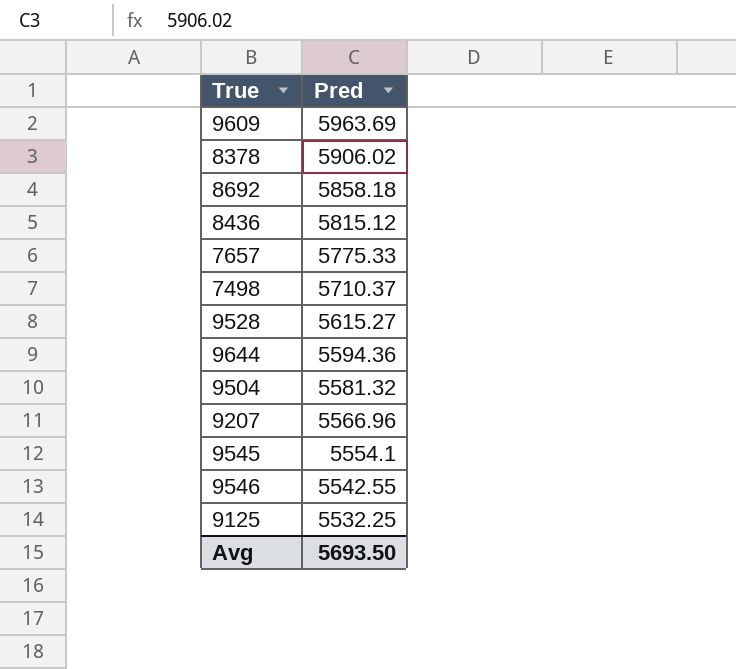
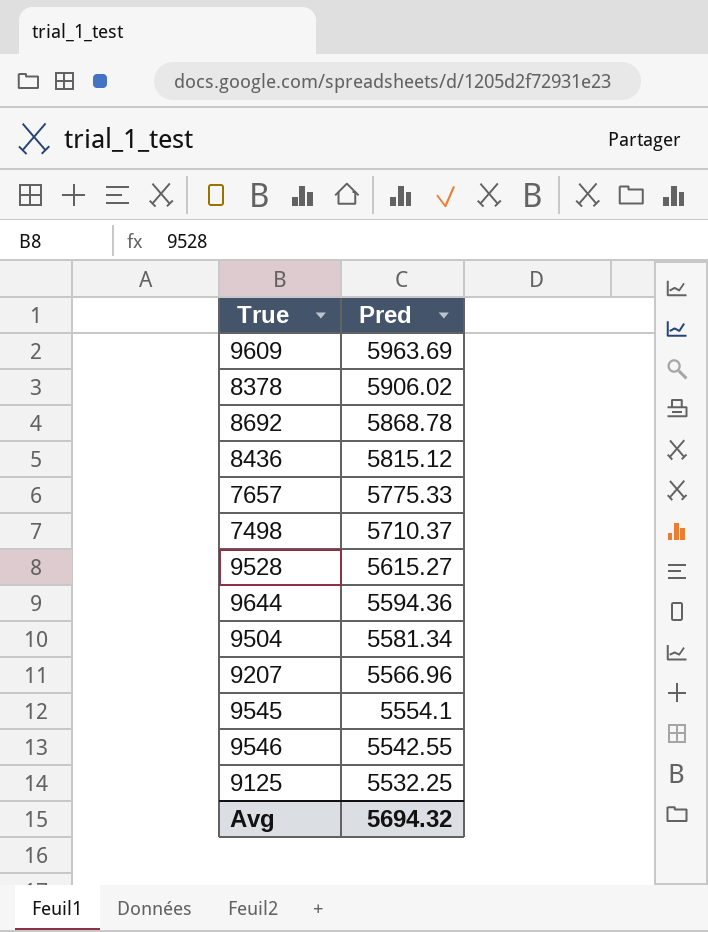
8692 | Pred: 5858.18 -> 5868.78
9504 | Pred: 5581.32 -> 5581.34
Avg | Pred: 5693.50 -> 5694.32

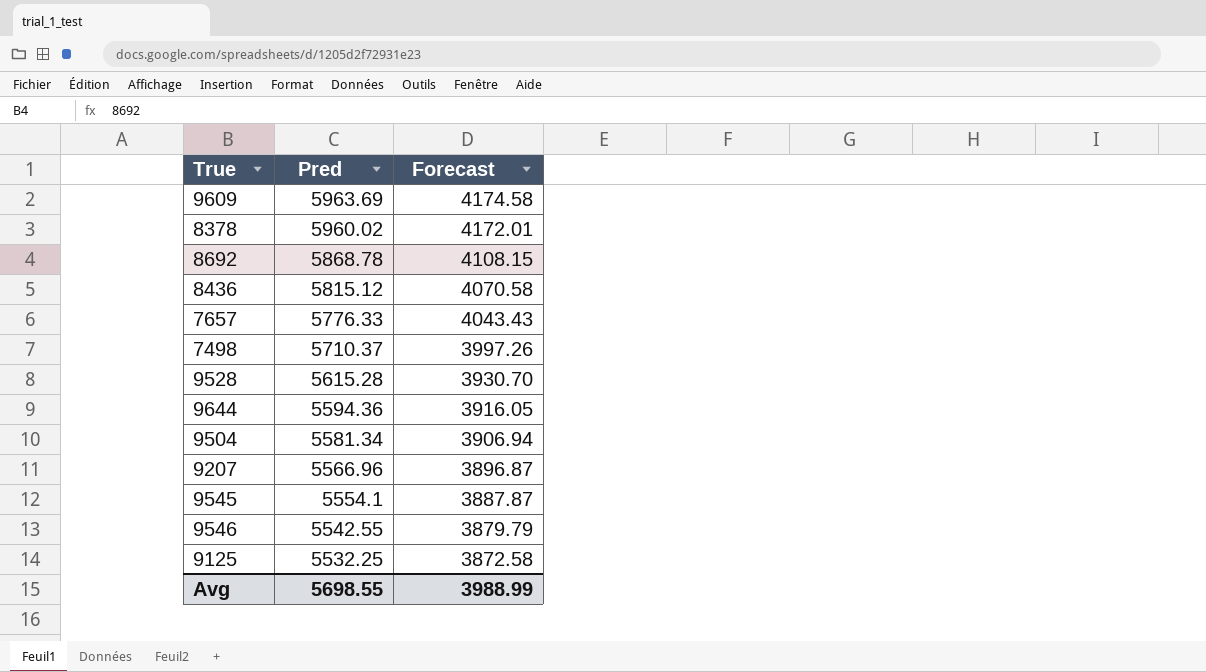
column Forecast | formula: none -> [Pred] * 0.7
8378 | Pred: 5906.02 -> 5960.02
7657 | Pred: 5775.33 -> 5776.33
9528 | Pred: 5615.27 -> 5615.28
Avg | Pred: 5694.32 -> 5698.55

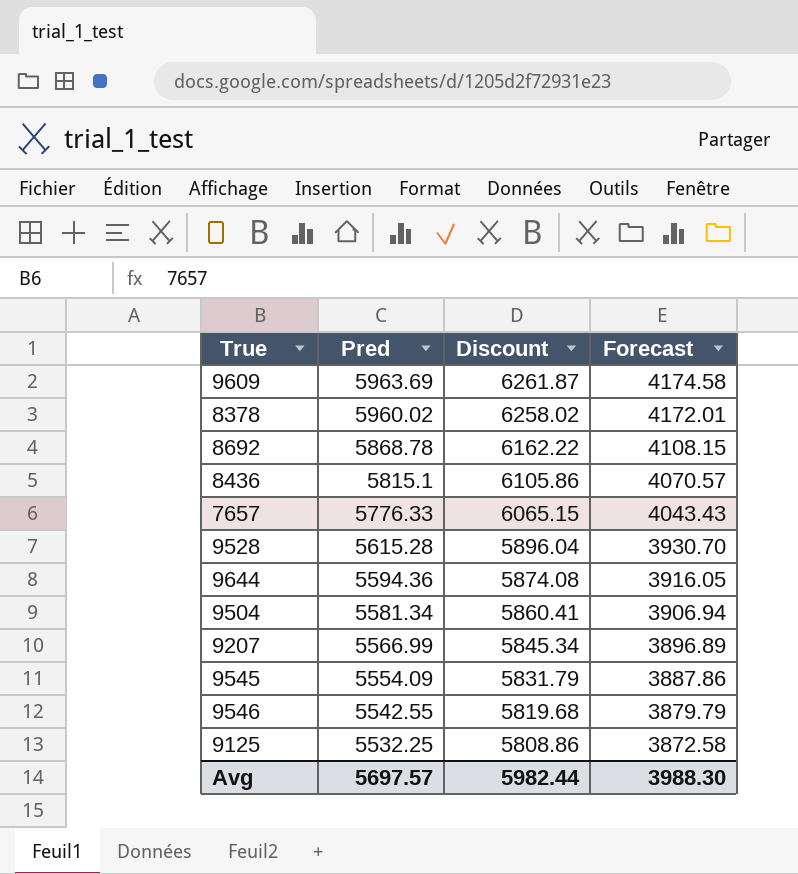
column Discount | formula: none -> [Pred] * 1.05
row 7498: 5710.37 | 3997.26 -> none
8436 | Pred: 5815.12 -> 5815.1
8436 | Forecast: 4070.58 -> 4070.57
9207 | Pred: 5566.96 -> 5566.99
9207 | Forecast: 3896.87 -> 3896.89
9545 | Pred: 5554.1 -> 5554.09
9545 | Forecast: 3887.87 -> 3887.86
Avg | Pred: 5698.55 -> 5697.57
Avg | Forecast: 3988.99 -> 3988.30

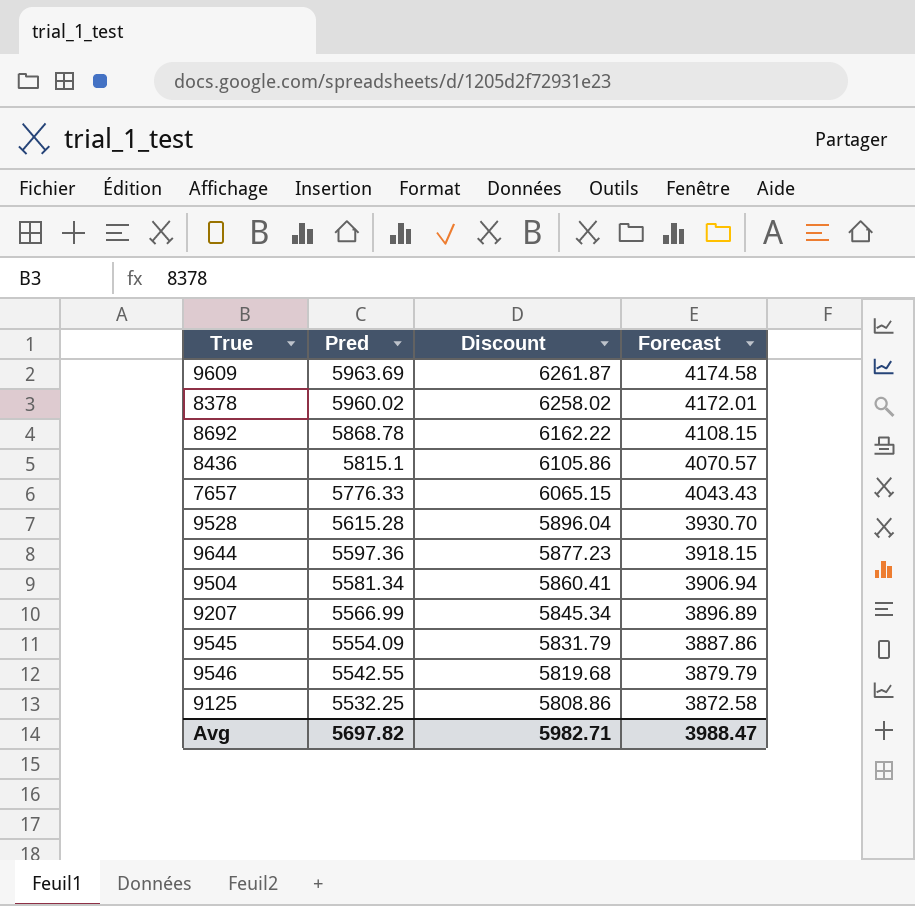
9644 | Pred: 5594.36 -> 5597.36
9644 | Discount: 5874.08 -> 5877.23
9644 | Forecast: 3916.05 -> 3918.15
Avg | Pred: 5697.57 -> 5697.82
Avg | Discount: 5982.44 -> 5982.71
Avg | Forecast: 3988.30 -> 3988.47

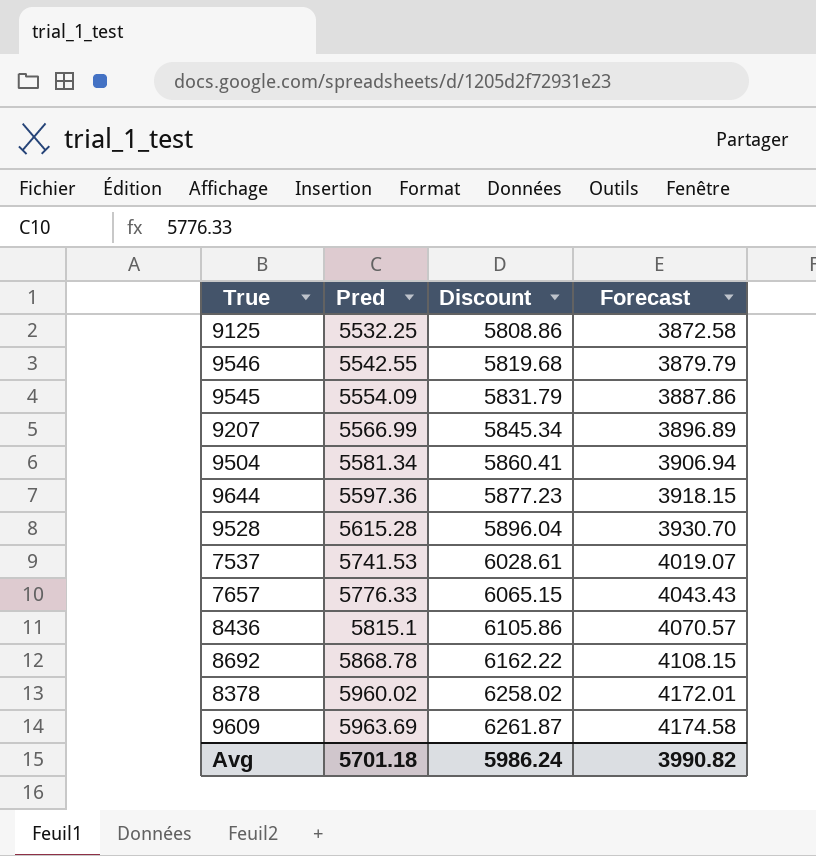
row order: Pred descending -> Pred ascending
row 7537: none -> 5741.53 | 6028.61 | 4019.07
Avg | Pred: 5697.82 -> 5701.18
Avg | Discount: 5982.71 -> 5986.24
Avg | Forecast: 3988.47 -> 3990.82

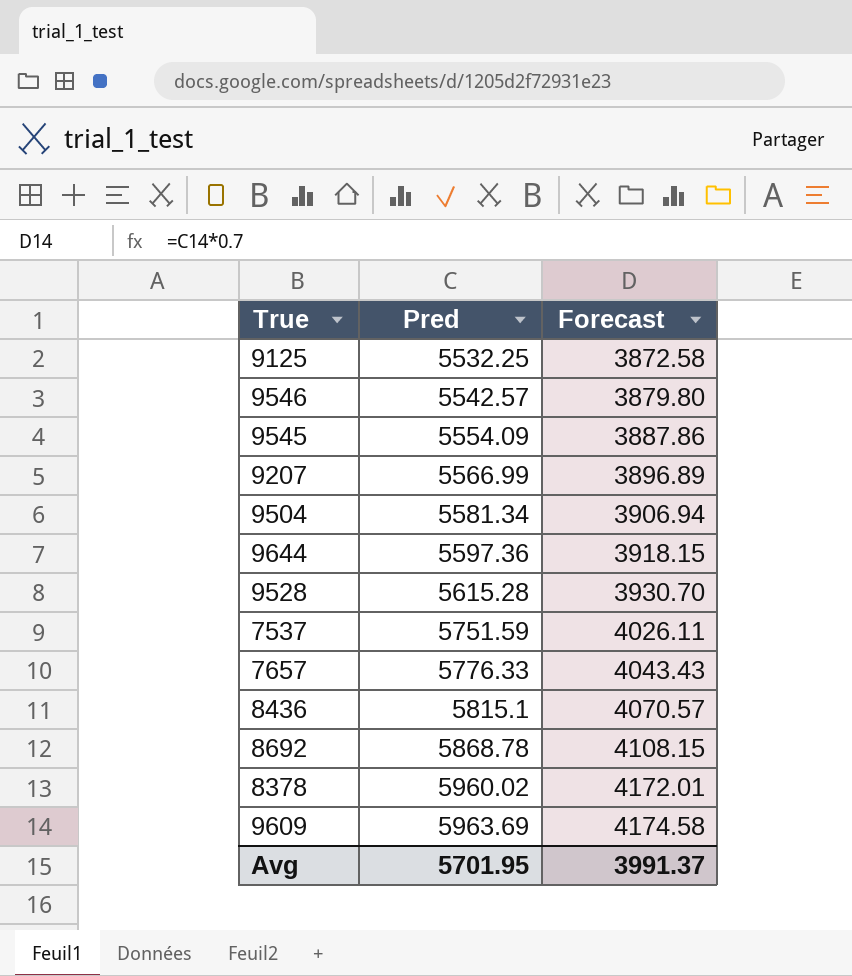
column Discount | formula: [Pred] * 1.05 -> none
9546 | Pred: 5542.55 -> 5542.57
9546 | Forecast: 3879.79 -> 3879.80
7537 | Pred: 5741.53 -> 5751.59
7537 | Forecast: 4019.07 -> 4026.11
Avg | Pred: 5701.18 -> 5701.95
Avg | Forecast: 3990.82 -> 3991.37

